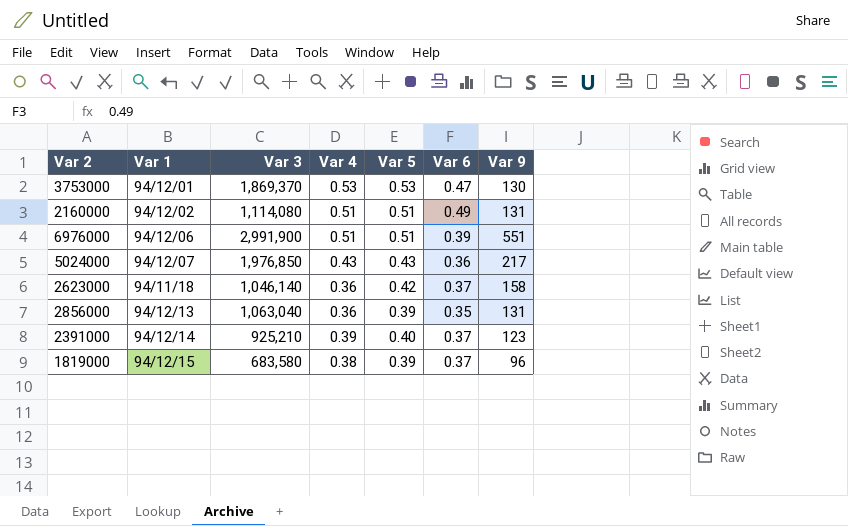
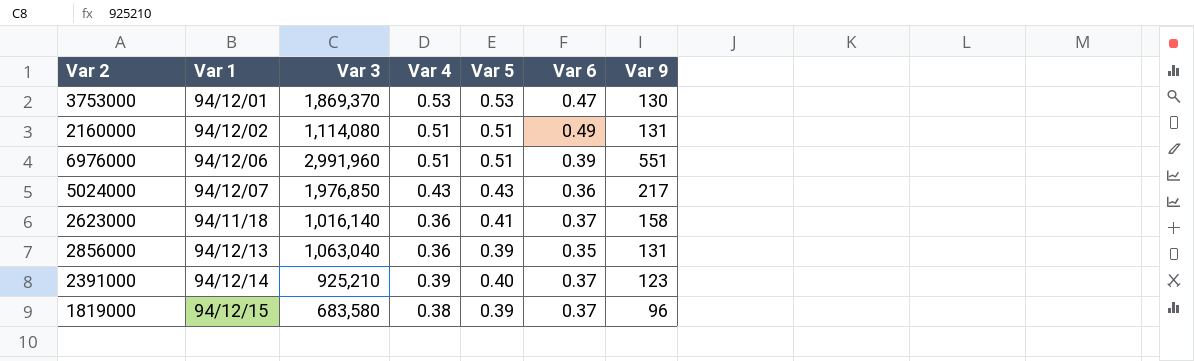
6976000 | Var 3: 2,991,900 -> 2,991,960
2623000 | Var 3: 1,046,140 -> 1,016,140
2623000 | Var 5: 0.42 -> 0.41

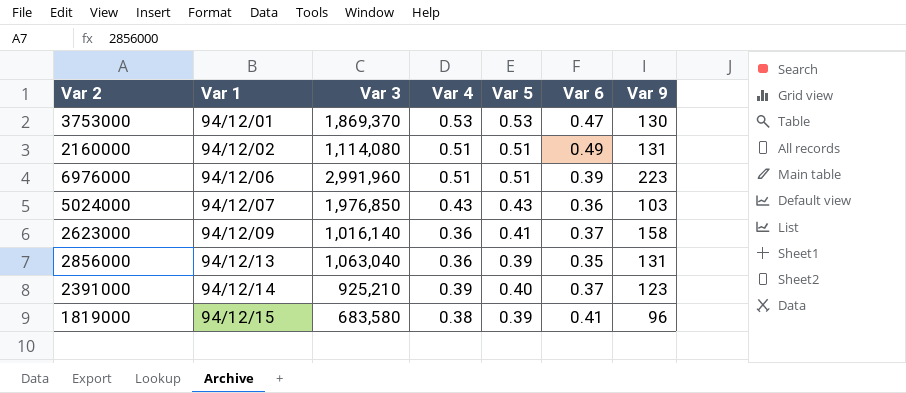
6976000 | Var 9: 551 -> 223
5024000 | Var 9: 217 -> 103
2623000 | Var 1: 94/11/18 -> 94/12/09
1819000 | Var 6: 0.37 -> 0.41

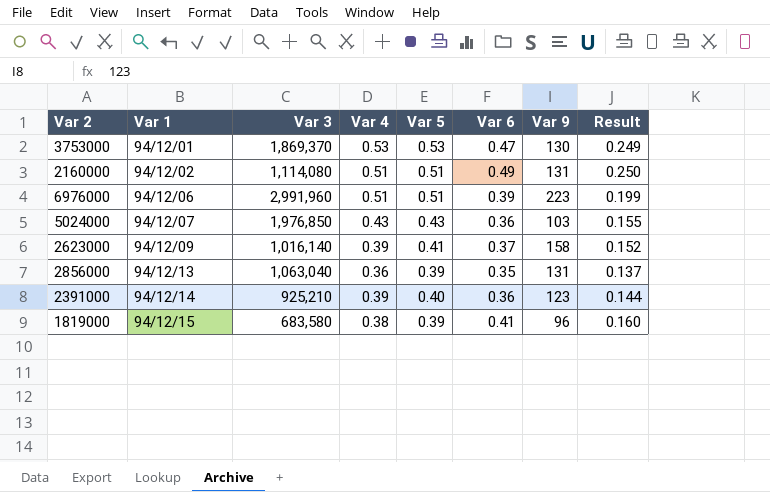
column Result | formula: none -> [Var 5] * [Var 6]
2623000 | Var 4: 0.36 -> 0.39
2391000 | Var 6: 0.37 -> 0.36

